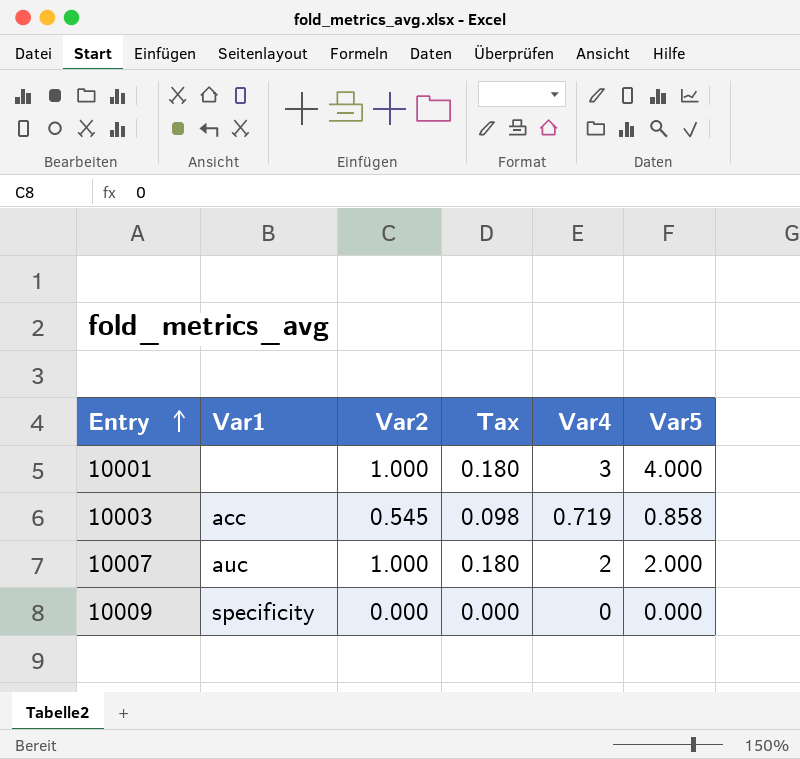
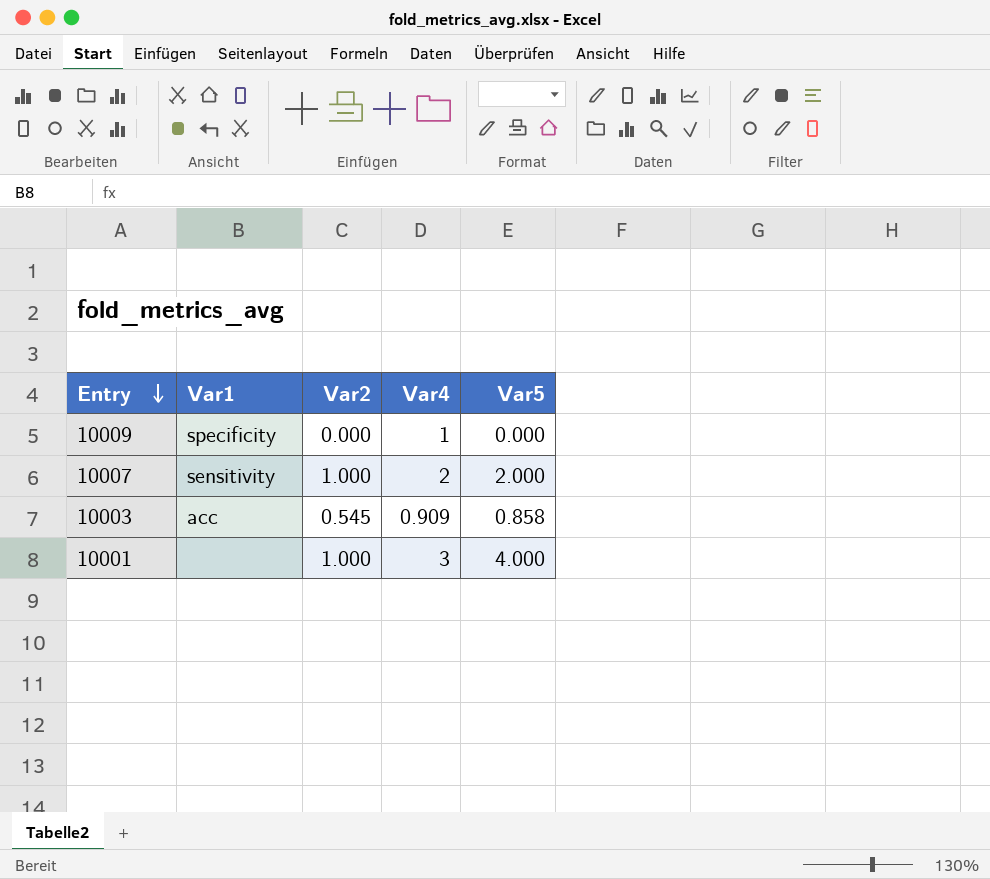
row order: Entry ascending -> Entry descending
column Tax | formula: [Var2] * 0.18 -> none
10009 | Var4: 0 -> 1
10007 | Var1: auc -> sensitivity
10003 | Var4: 0.719 -> 0.909

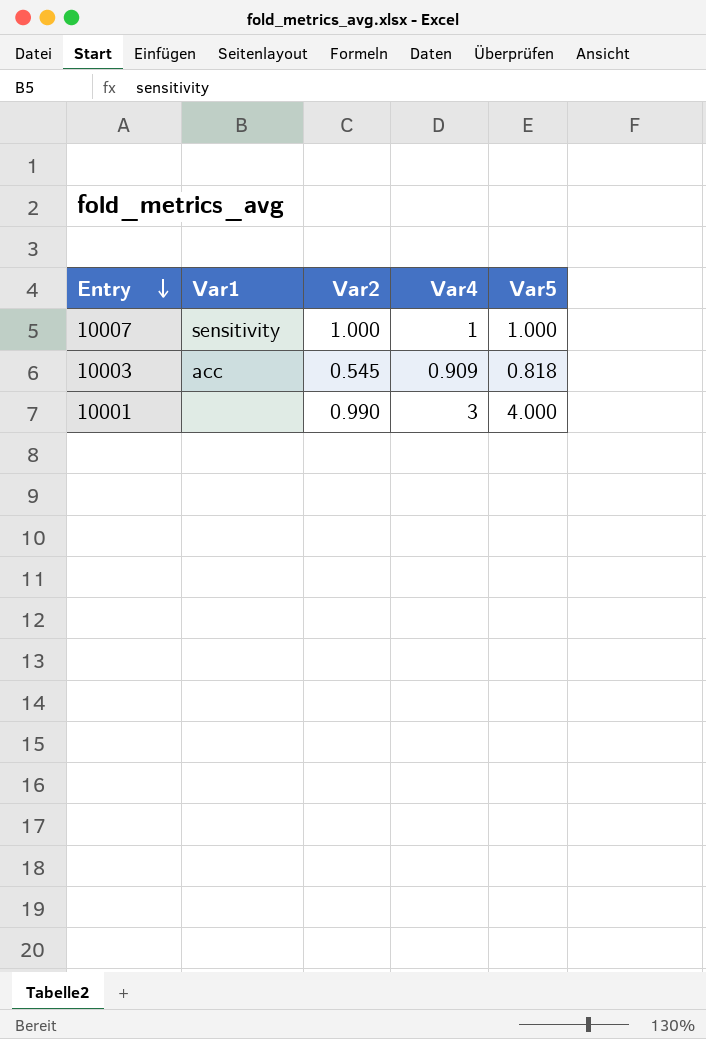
row 10009: specificity | 0.000 | 1 | 0.000 -> none
10007 | Var4: 2 -> 1
10007 | Var5: 2.000 -> 1.000
10003 | Var5: 0.858 -> 0.818
10001 | Var2: 1.000 -> 0.990

